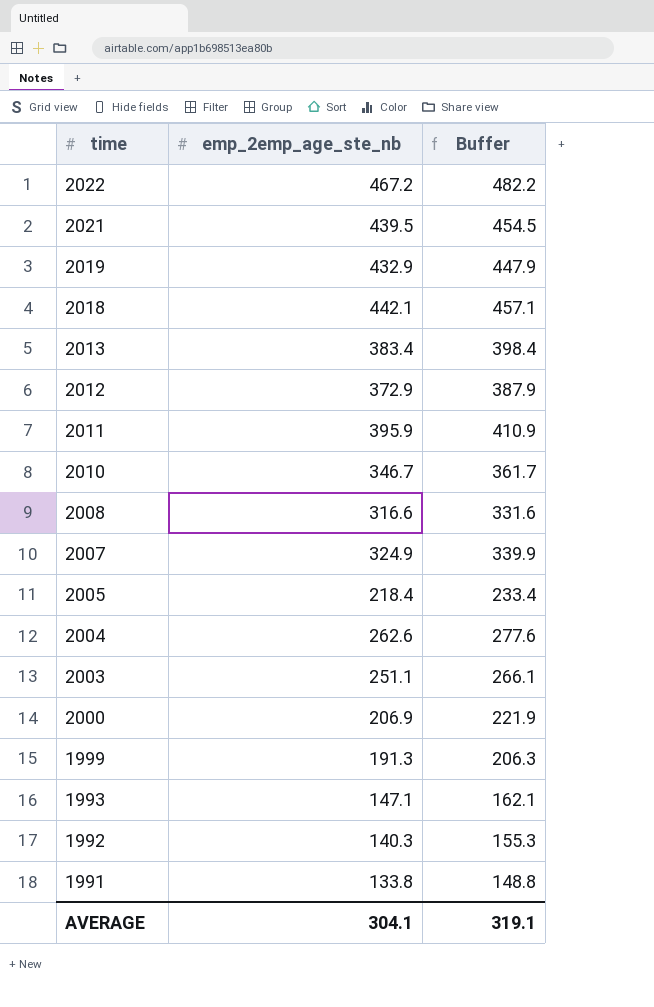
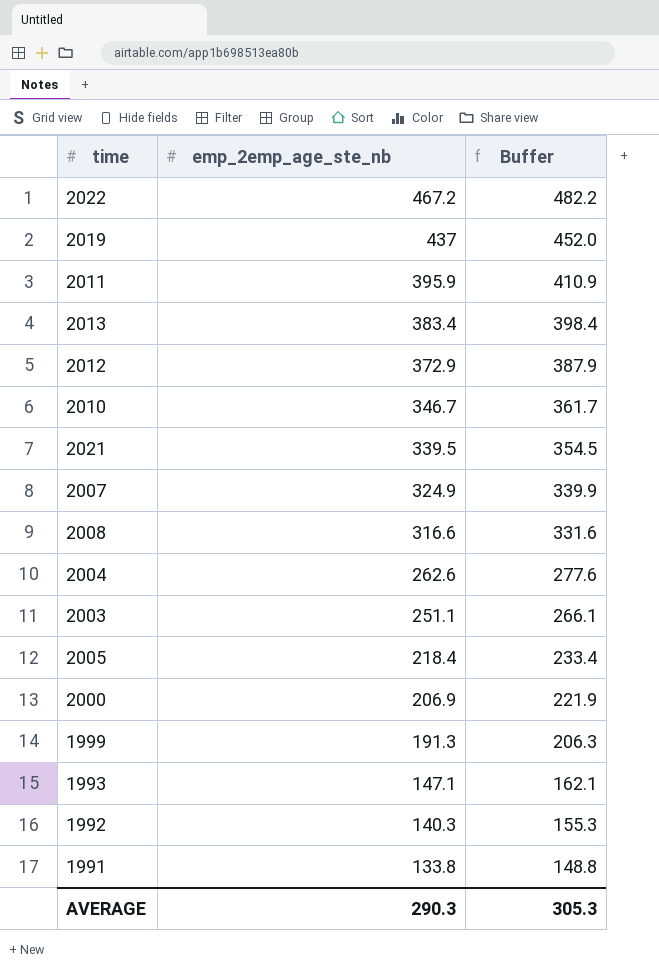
row order: time descending -> emp_2emp_age_ste_nb descending
row 2018: 442.1 | 457.1 -> none
2019 | emp_2emp_age_ste_nb: 432.9 -> 437
2019 | Buffer: 447.9 -> 452.0
2021 | emp_2emp_age_ste_nb: 439.5 -> 339.5
2021 | Buffer: 454.5 -> 354.5
AVERAGE | emp_2emp_age_ste_nb: 304.1 -> 290.3
AVERAGE | Buffer: 319.1 -> 305.3

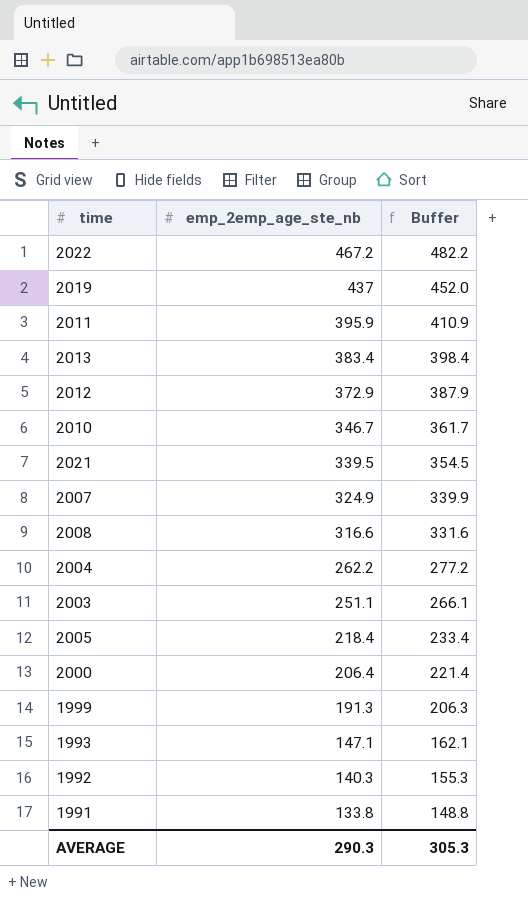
2004 | emp_2emp_age_ste_nb: 262.6 -> 262.2
2004 | Buffer: 277.6 -> 277.2
2000 | emp_2emp_age_ste_nb: 206.9 -> 206.4
2000 | Buffer: 221.9 -> 221.4

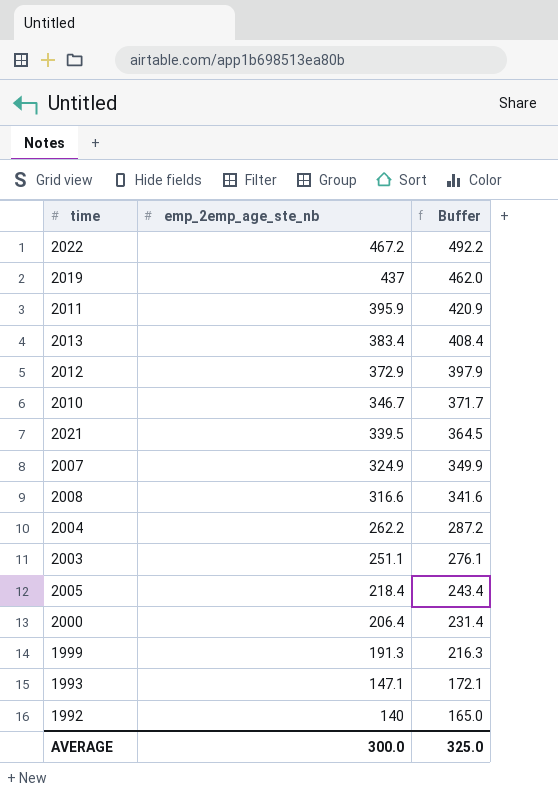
column Buffer | formula: [emp_2emp_age_ste_nb] + 15 -> [emp_2emp_age_ste_nb] + 25
row 1991: 133.8 | 148.8 -> none
1992 | emp_2emp_age_ste_nb: 140.3 -> 140
AVERAGE | emp_2emp_age_ste_nb: 290.3 -> 300.0
AVERAGE | Buffer: 305.3 -> 325.0

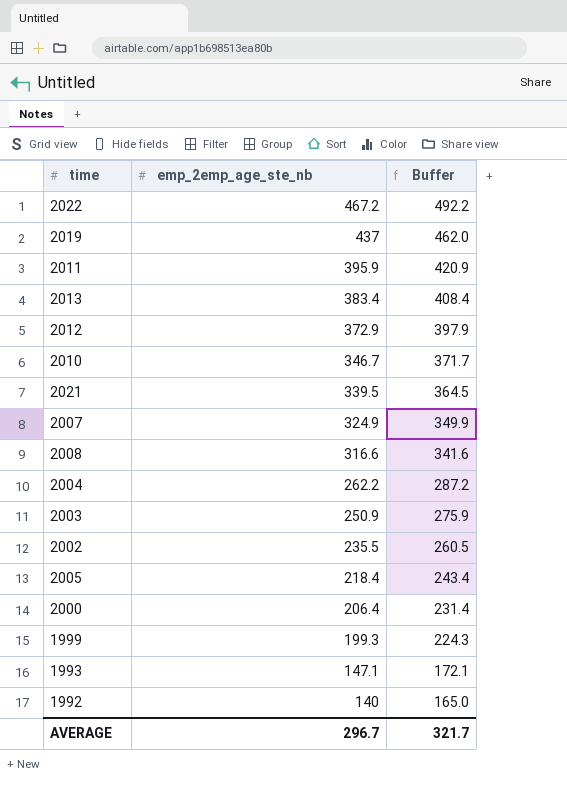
2003 | emp_2emp_age_ste_nb: 251.1 -> 250.9
2003 | Buffer: 276.1 -> 275.9
row 2002: none -> 235.5 | 260.5
1999 | emp_2emp_age_ste_nb: 191.3 -> 199.3
1999 | Buffer: 216.3 -> 224.3
AVERAGE | emp_2emp_age_ste_nb: 300.0 -> 296.7
AVERAGE | Buffer: 325.0 -> 321.7

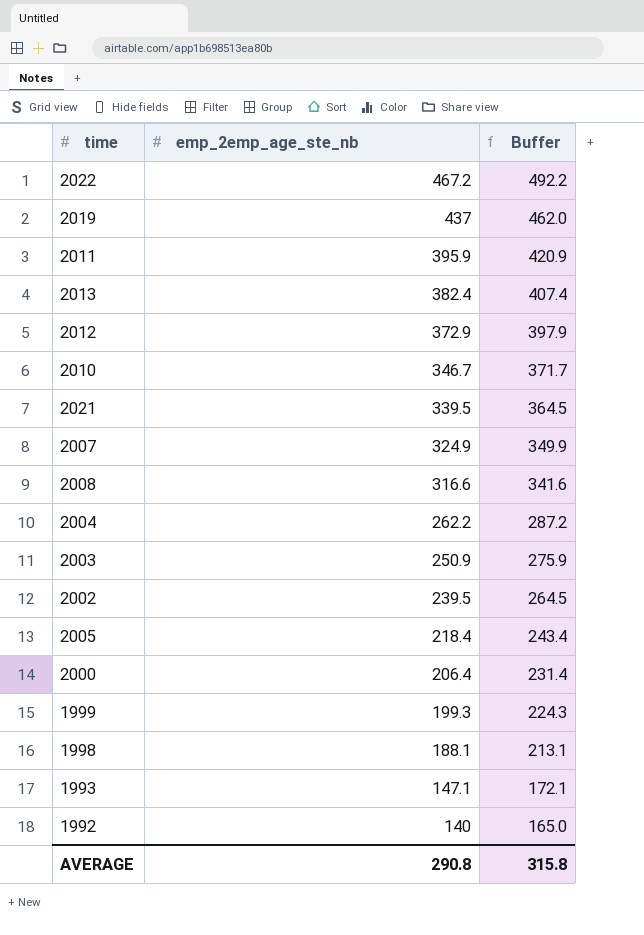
2013 | emp_2emp_age_ste_nb: 383.4 -> 382.4
2013 | Buffer: 408.4 -> 407.4
2002 | emp_2emp_age_ste_nb: 235.5 -> 239.5
2002 | Buffer: 260.5 -> 264.5
row 1998: none -> 188.1 | 213.1
AVERAGE | emp_2emp_age_ste_nb: 296.7 -> 290.8
AVERAGE | Buffer: 321.7 -> 315.8

